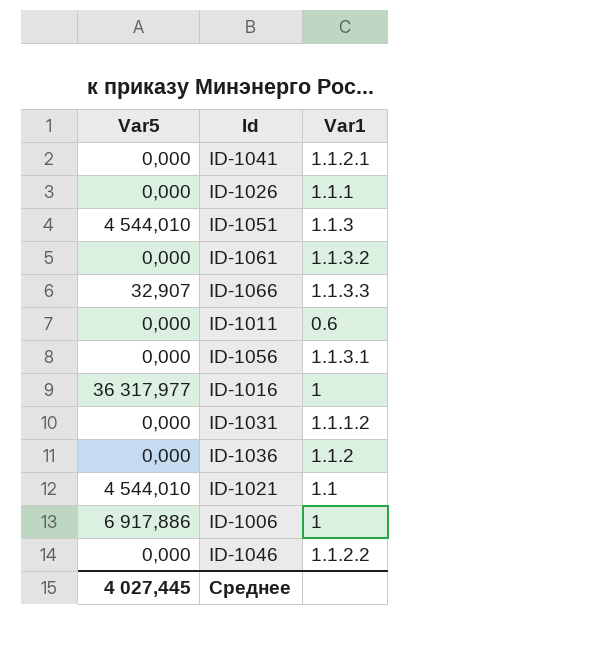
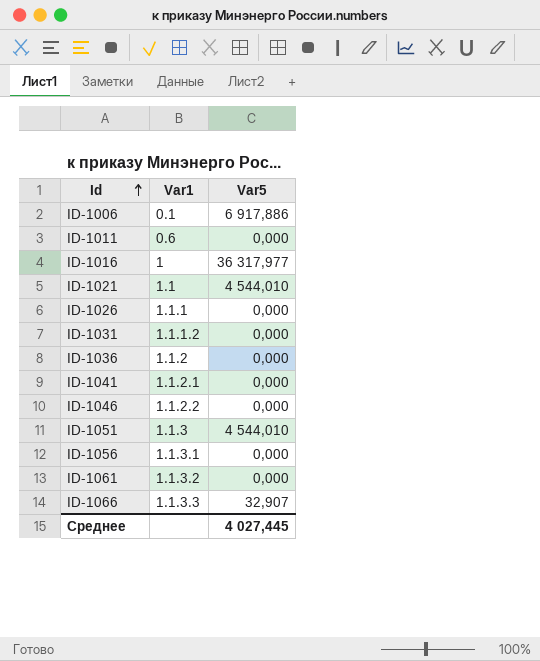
row order: none -> Id ascending
column Var5 | position: 1 -> 3
ID-1006 | Var1: 1 -> 0.1

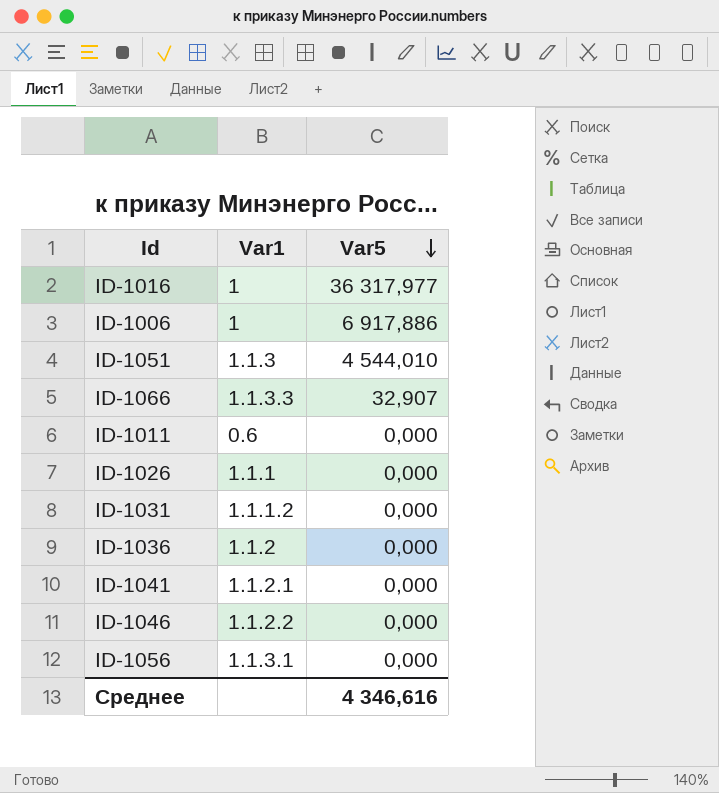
row order: Id ascending -> Var5 descending
row ID-1021: 1.1 | 4 544,010 -> none
row ID-1061: 1.1.3.2 | 0,000 -> none
ID-1006 | Var1: 0.1 -> 1
Среднее | Var5: 4 027,445 -> 4 346,616

